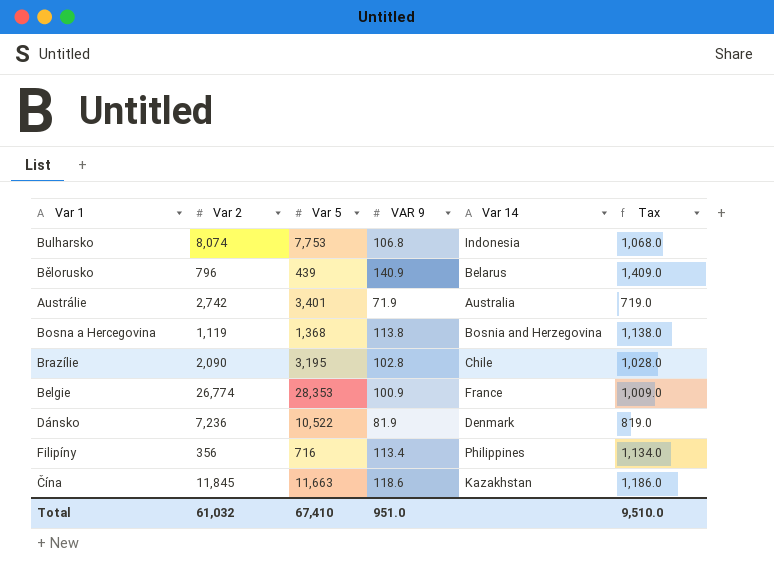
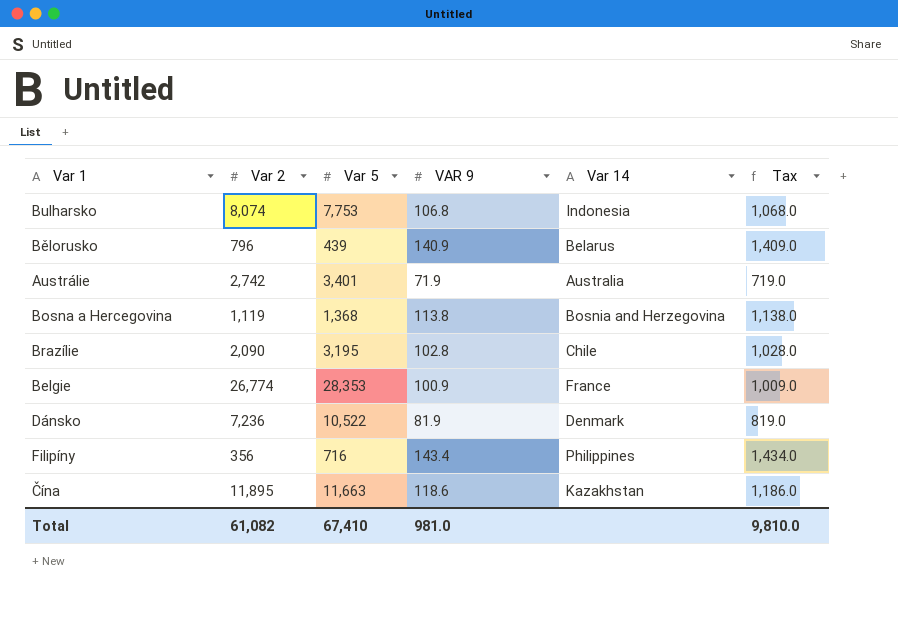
Filipíny | VAR 9: 113.4 -> 143.4
Filipíny | Tax: 1,134.0 -> 1,434.0
Čína | Var 2: 11,845 -> 11,895
Total | Var 2: 61,032 -> 61,082
Total | VAR 9: 951.0 -> 981.0
Total | Tax: 9,510.0 -> 9,810.0

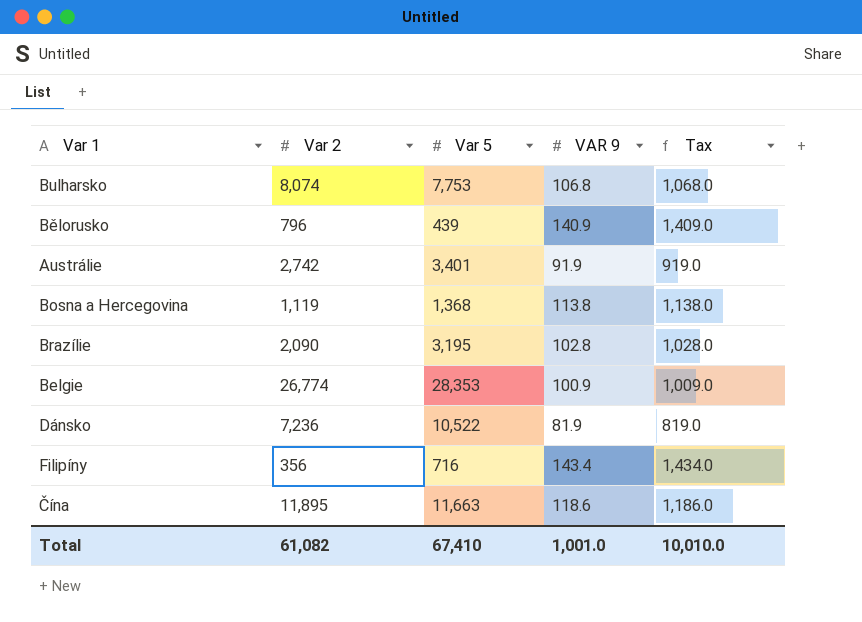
column Var 14 | position: 5 -> none
Austrálie | VAR 9: 71.9 -> 91.9
Austrálie | Tax: 719.0 -> 919.0
Total | VAR 9: 981.0 -> 1,001.0
Total | Tax: 9,810.0 -> 10,010.0

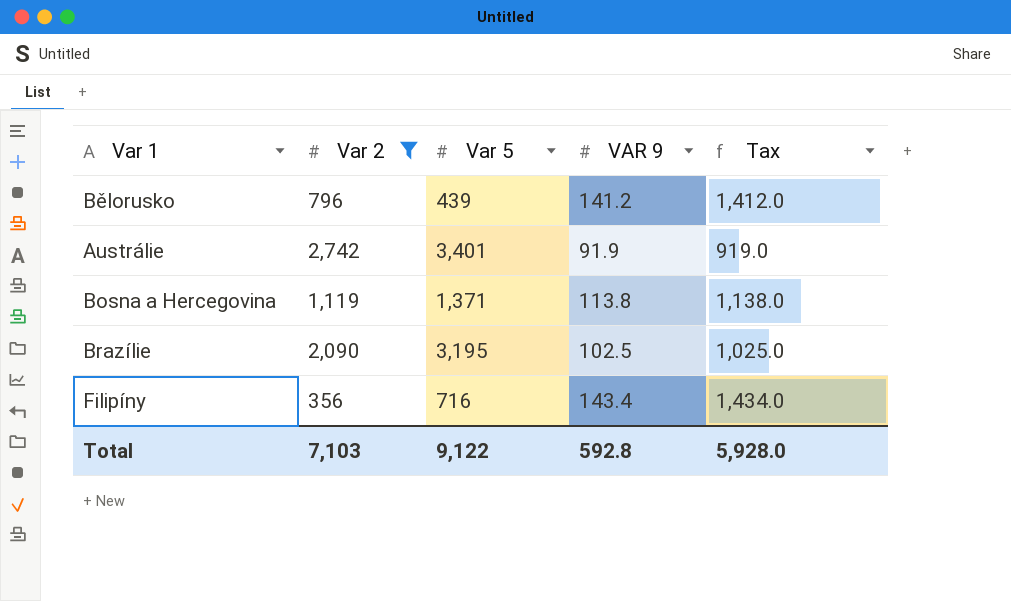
filter: none -> Var 2 <= 2,742
Bělorusko | VAR 9: 140.9 -> 141.2
Bělorusko | Tax: 1,409.0 -> 1,412.0
Bosna a Hercegovina | Var 5: 1,368 -> 1,371
Brazílie | VAR 9: 102.8 -> 102.5
Brazílie | Tax: 1,028.0 -> 1,025.0
Total | Var 2: 61,082 -> 7,103
Total | Var 5: 67,410 -> 9,122
Total | VAR 9: 1,001.0 -> 592.8
Total | Tax: 10,010.0 -> 5,928.0

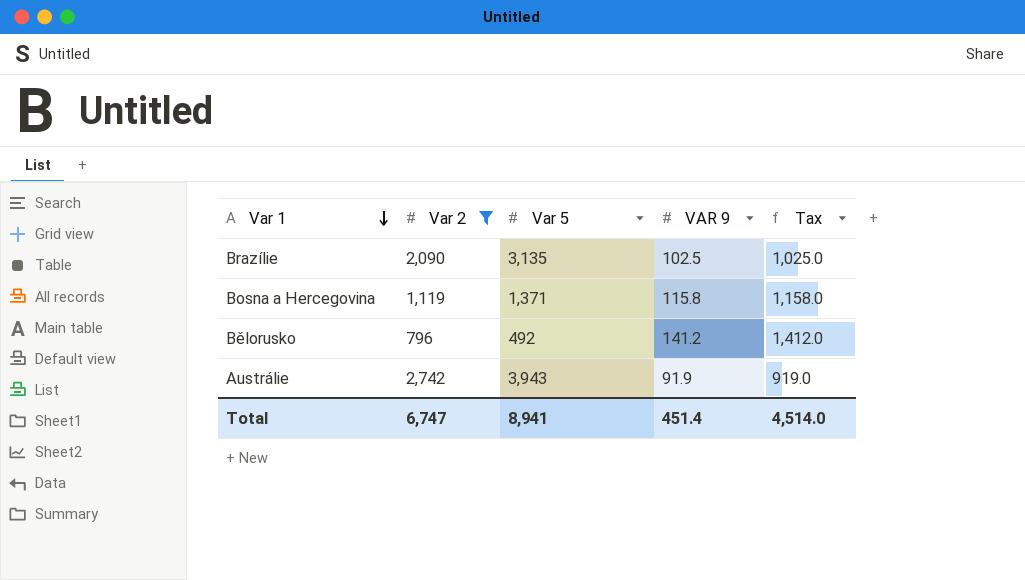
row order: none -> Var 1 descending
row Filipíny: 356 | 716 | 143.4 | 1,434.0 -> none
Brazílie | Var 5: 3,195 -> 3,135
Bosna a Hercegovina | VAR 9: 113.8 -> 115.8
Bosna a Hercegovina | Tax: 1,138.0 -> 1,158.0
Bělorusko | Var 5: 439 -> 492
Austrálie | Var 5: 3,401 -> 3,943
Total | Var 2: 7,103 -> 6,747
Total | Var 5: 9,122 -> 8,941
Total | VAR 9: 592.8 -> 451.4
Total | Tax: 5,928.0 -> 4,514.0

